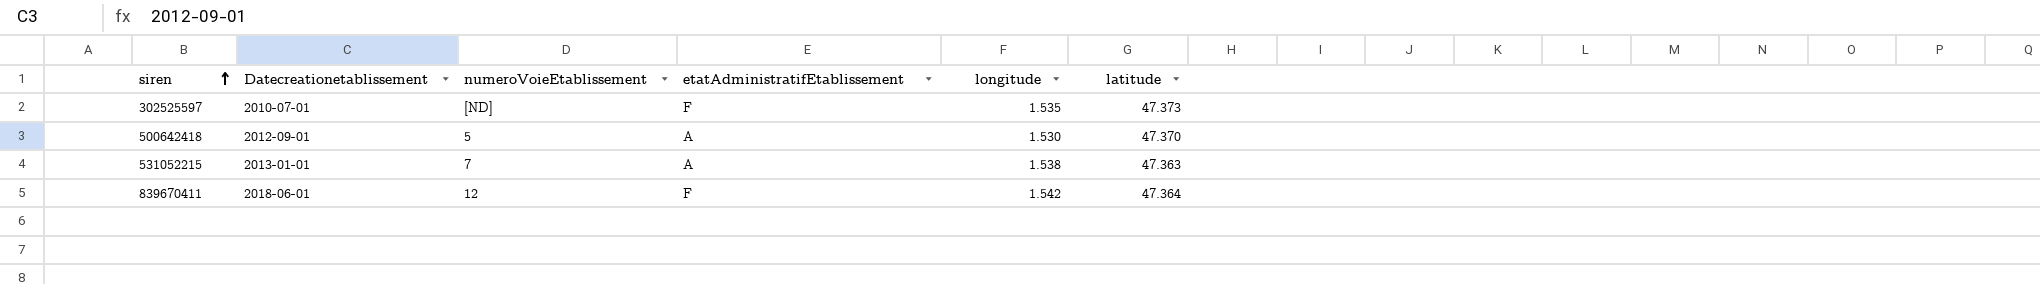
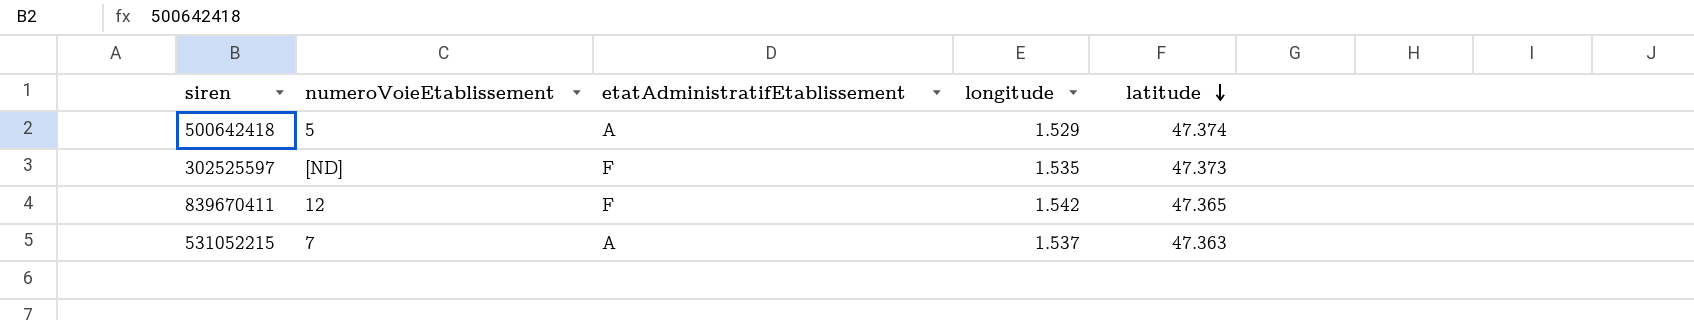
row order: siren ascending -> latitude descending
column Datecreationetablissement | position: 2 -> none
500642418 | longitude: 1.530 -> 1.529
500642418 | latitude: 47.370 -> 47.374
839670411 | latitude: 47.364 -> 47.365
531052215 | longitude: 1.538 -> 1.537

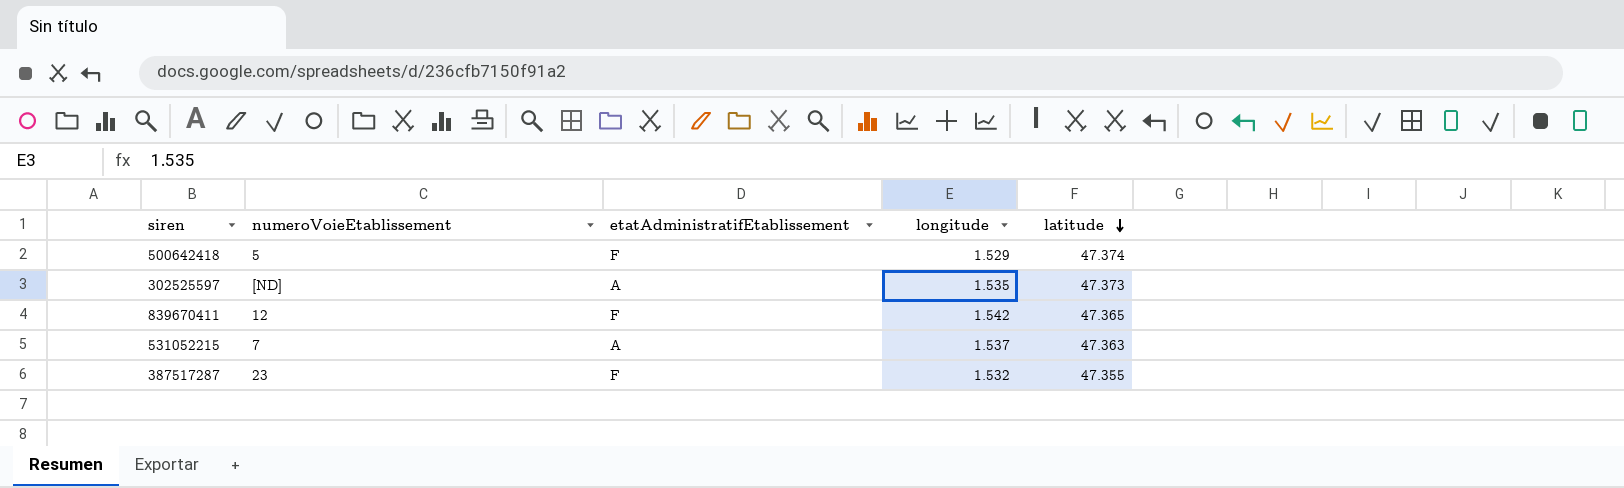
500642418 | etatAdministratifEtablissement: A -> F
302525597 | etatAdministratifEtablissement: F -> A
row 387517287: none -> 23 | F | 1.532 | 47.355

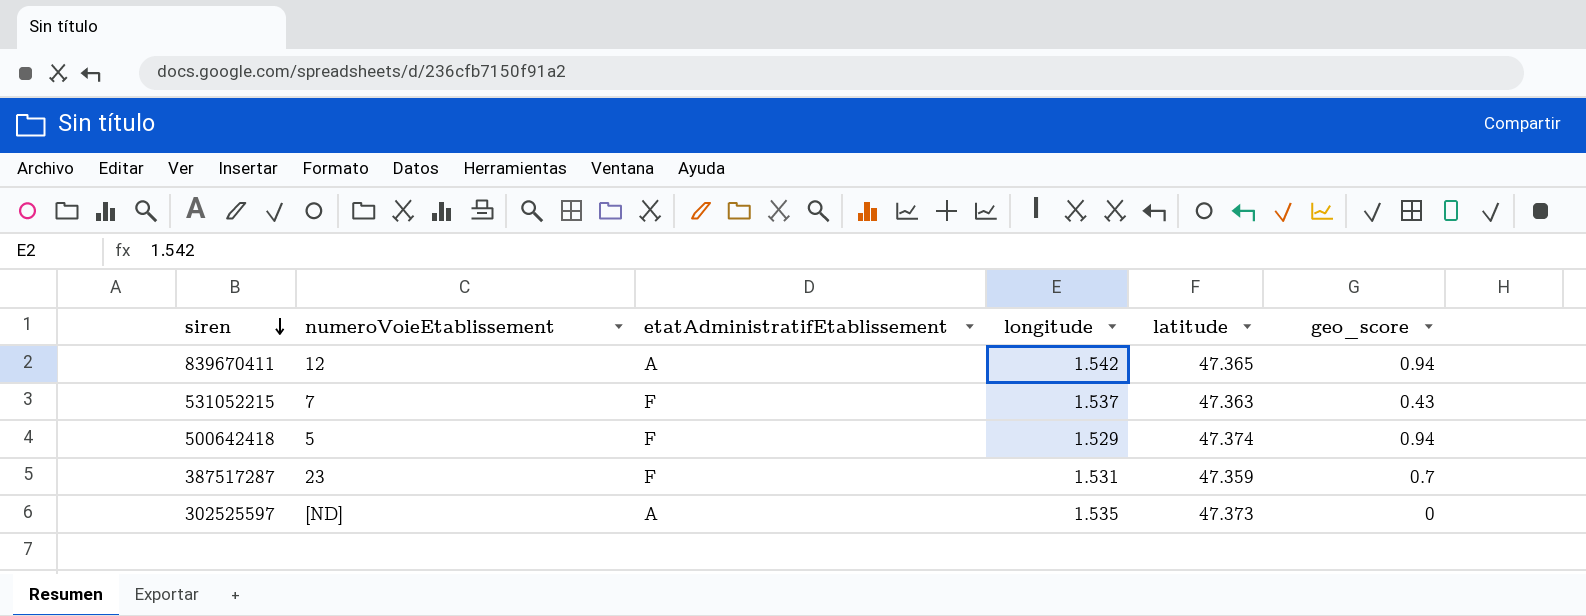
row order: latitude descending -> siren descending
column geo_score | position: none -> 6
839670411 | etatAdministratifEtablissement: F -> A
531052215 | etatAdministratifEtablissement: A -> F
387517287 | longitude: 1.532 -> 1.531
387517287 | latitude: 47.355 -> 47.359

